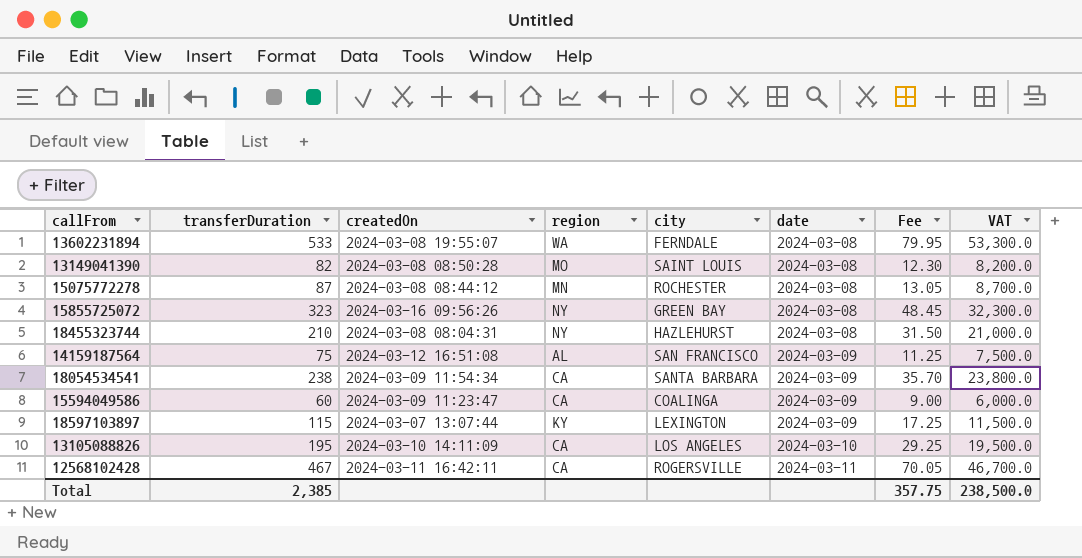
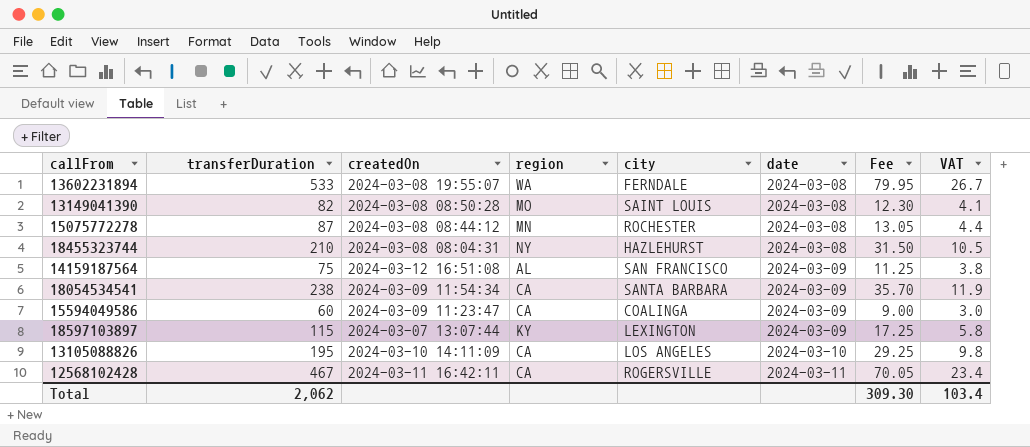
column VAT | formula: [transferDuration] * 100 -> [transferDuration] * 0.05
row 15855725072: 323 | 2024-03-16 09:56:26 | NY | GREEN BAY | 2024-03-08 | 48.45 | 32,300.0 -> none
Total | transferDuration: 2,385 -> 2,062
Total | Fee: 357.75 -> 309.30
Total | VAT: 238,500.0 -> 103.4

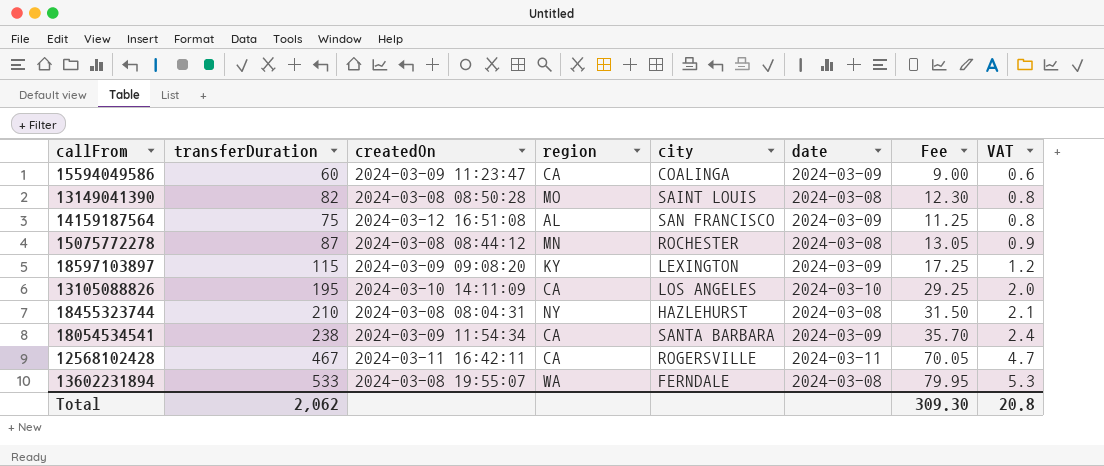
row order: date ascending -> VAT ascending
column VAT | formula: [transferDuration] * 0.05 -> [transferDuration] * 0.01
18597103897 | createdOn: 2024-03-07 13:07:44 -> 2024-03-09 09:08:20
Total | VAT: 103.4 -> 20.8

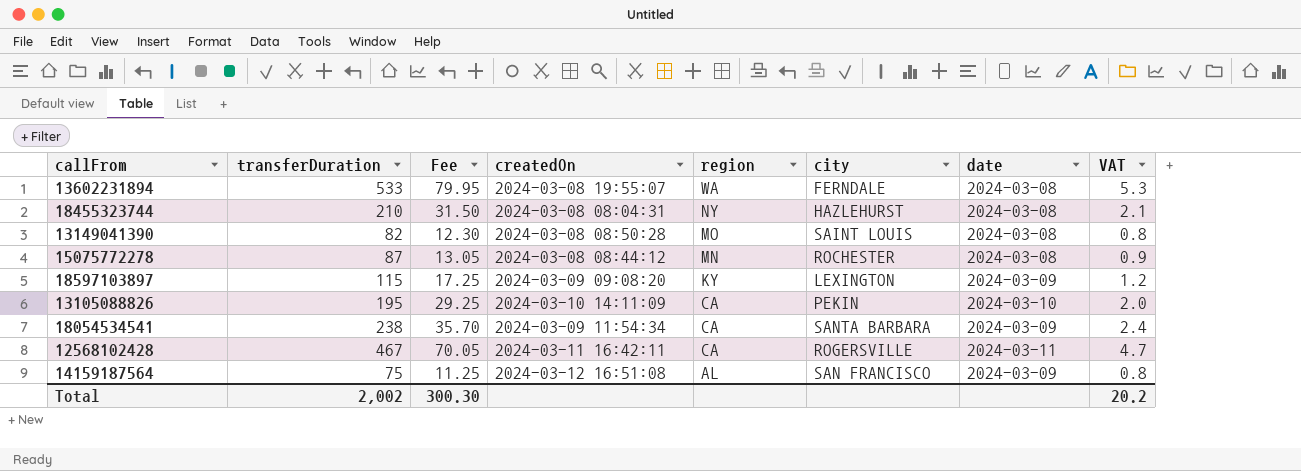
row order: VAT ascending -> region descending
column Fee | position: 7 -> 3
row 15594049586: 60 | 2024-03-09 11:23:47 | CA | COALINGA | 2024-03-09 | 9.00 | 0.6 -> none
13105088826 | city: LOS ANGELES -> PEKIN
Total | transferDuration: 2,062 -> 2,002
Total | Fee: 309.30 -> 300.30
Total | VAT: 20.8 -> 20.2

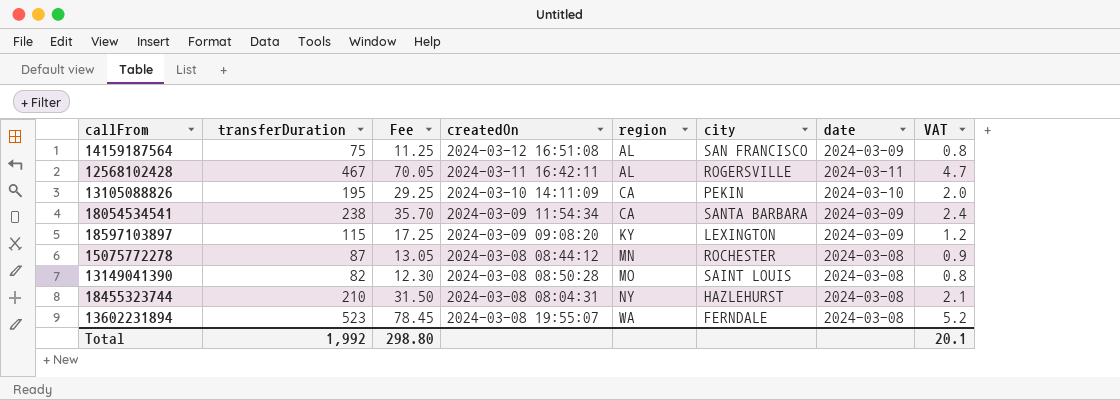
row order: region descending -> region ascending
12568102428 | region: CA -> AL
13602231894 | transferDuration: 533 -> 523
13602231894 | Fee: 79.95 -> 78.45
13602231894 | VAT: 5.3 -> 5.2
Total | transferDuration: 2,002 -> 1,992
Total | Fee: 300.30 -> 298.80
Total | VAT: 20.2 -> 20.1

